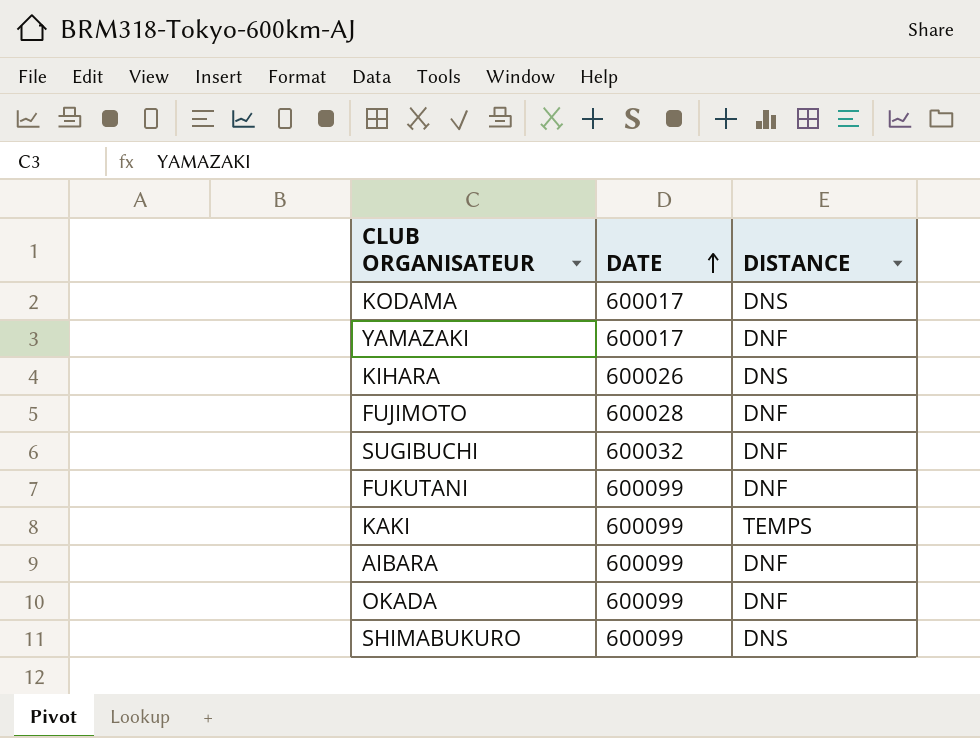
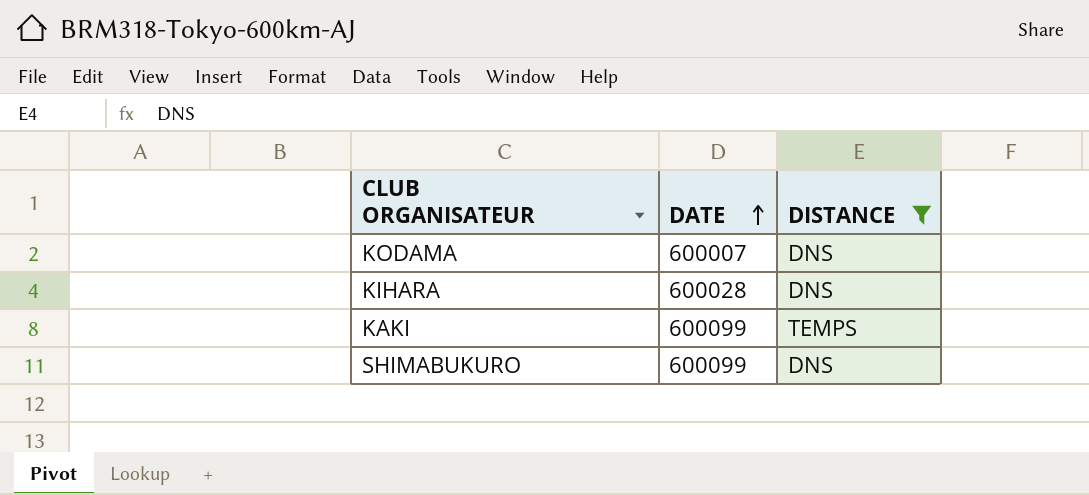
filter: none -> DISTANCE != DNF
KODAMA | DATE: 600017 -> 600007
KIHARA | DATE: 600026 -> 600028

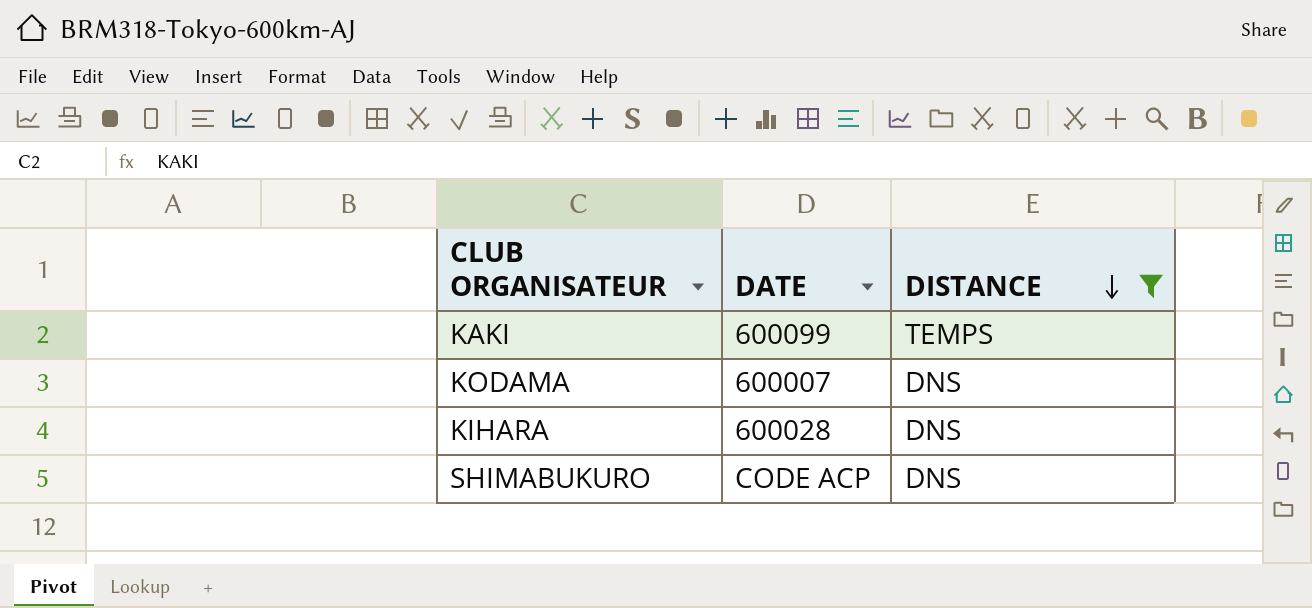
row order: DATE ascending -> DISTANCE descending
SHIMABUKURO | DATE: 600099 -> CODE ACP

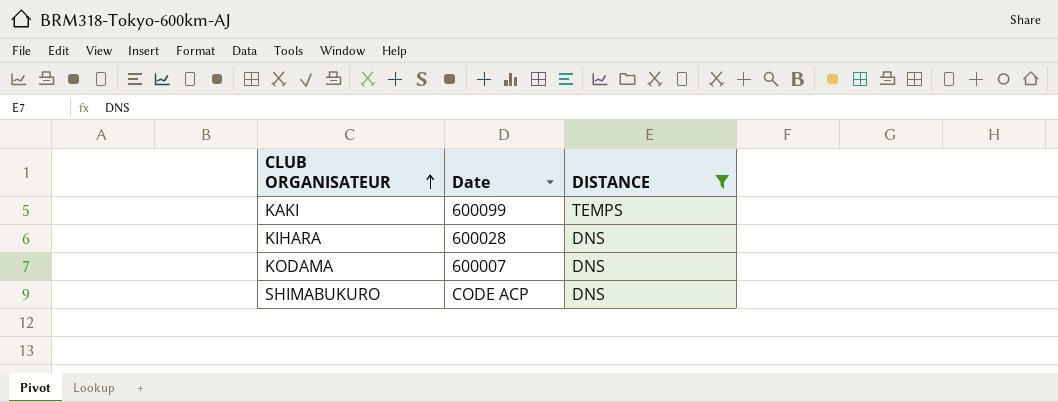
row order: DISTANCE descending -> CLUB ORGANISATEUR ascending
column name: DATE -> Date

